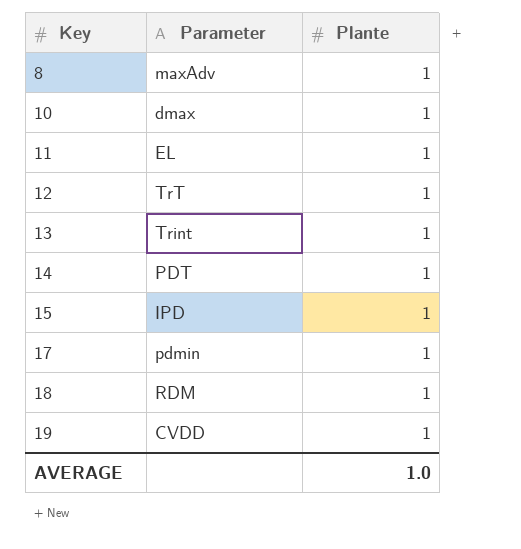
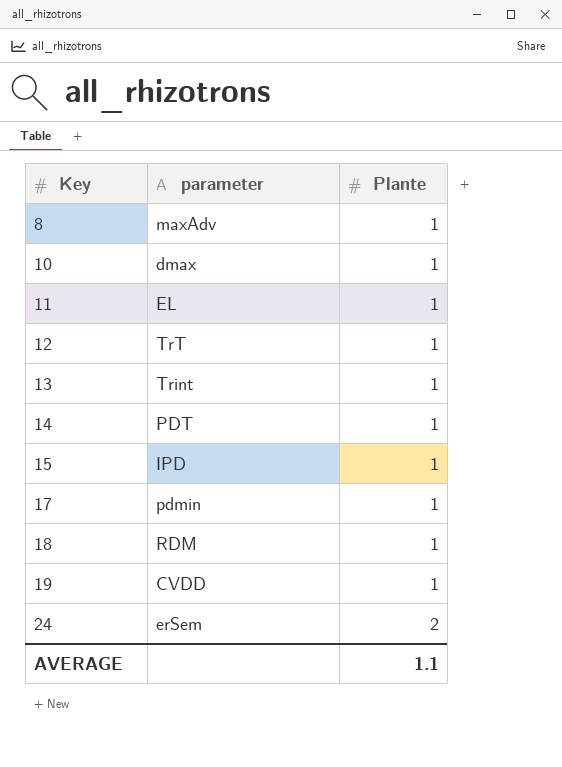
column name: Parameter -> parameter
row 24: none -> erSem | 2
AVERAGE | Plante: 1.0 -> 1.1

